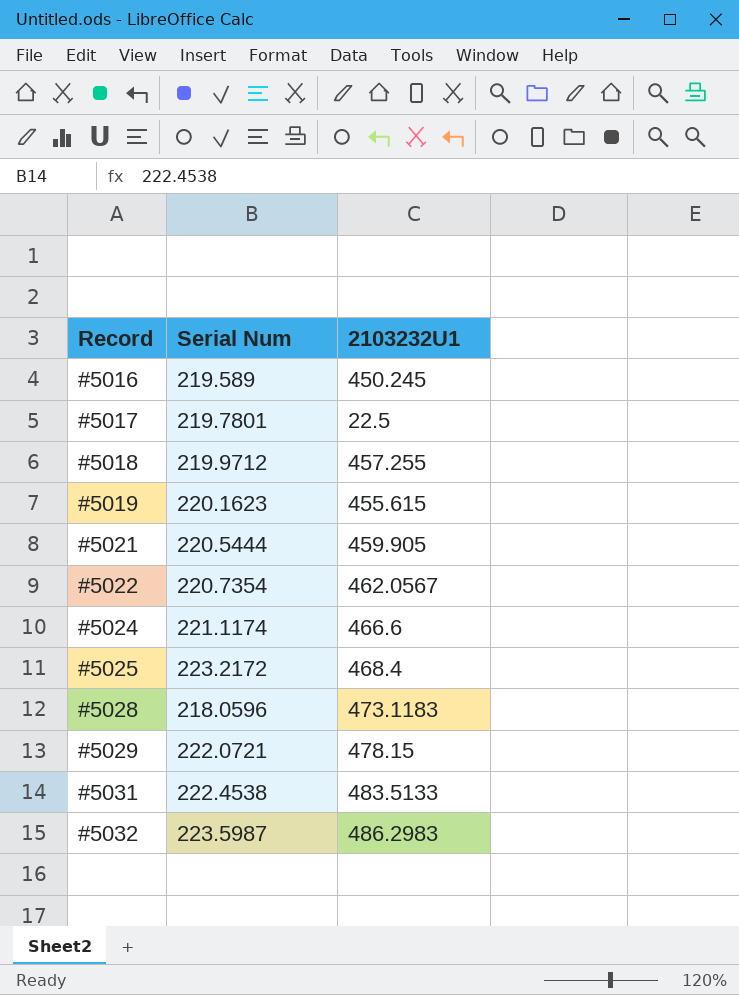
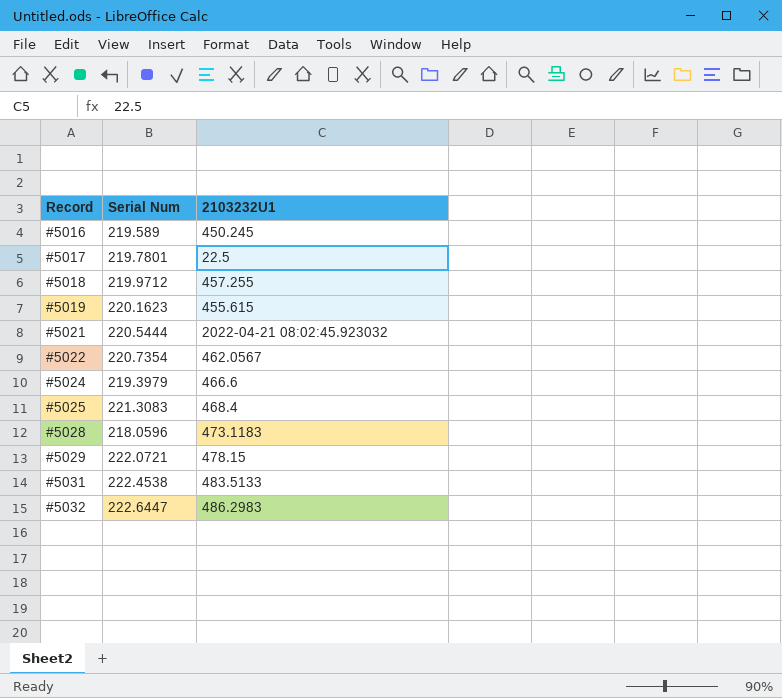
#5021 | 2103232U1: 459.905 -> 2022-04-21 08:02:45.923032
#5024 | Serial Num: 221.1174 -> 219.3979
#5025 | Serial Num: 223.2172 -> 221.3083
#5032 | Serial Num: 223.5987 -> 222.6447

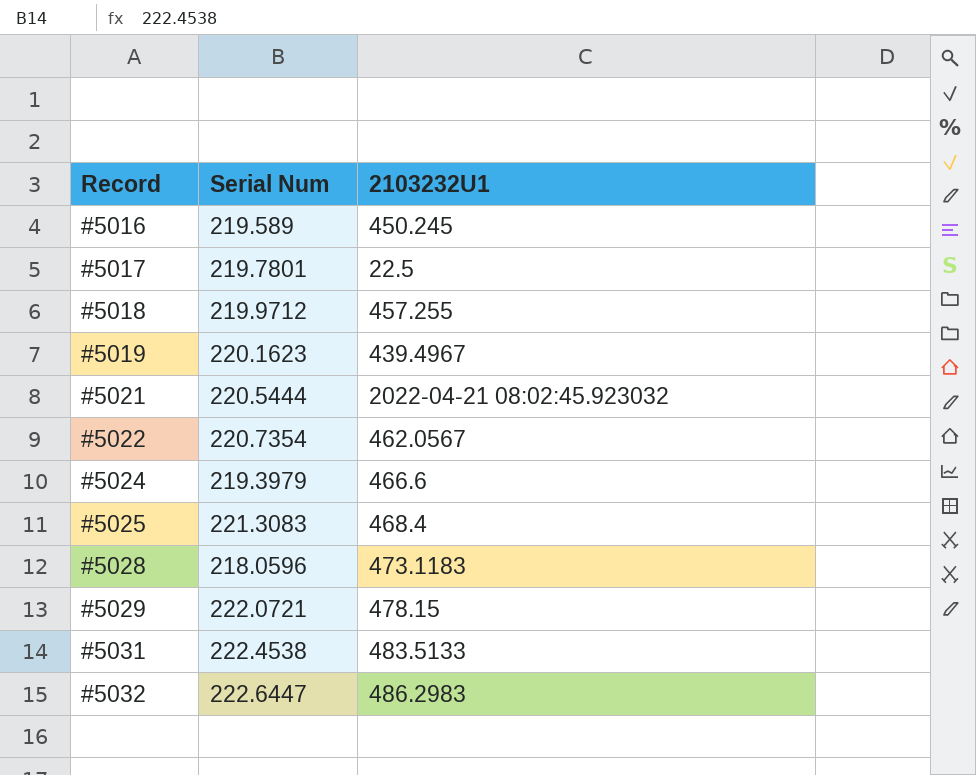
#5019 | 2103232U1: 455.615 -> 439.4967

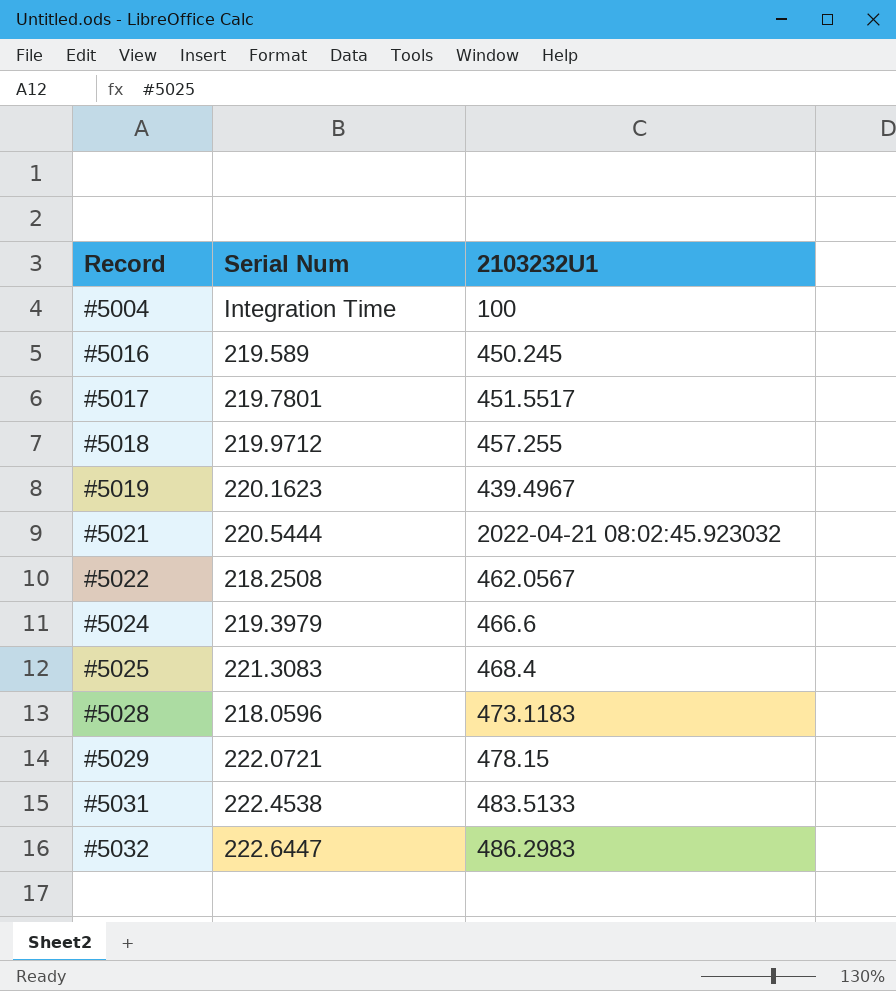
row #5004: none -> Integration Time | 100
#5017 | 2103232U1: 22.5 -> 451.5517
#5022 | Serial Num: 220.7354 -> 218.2508

